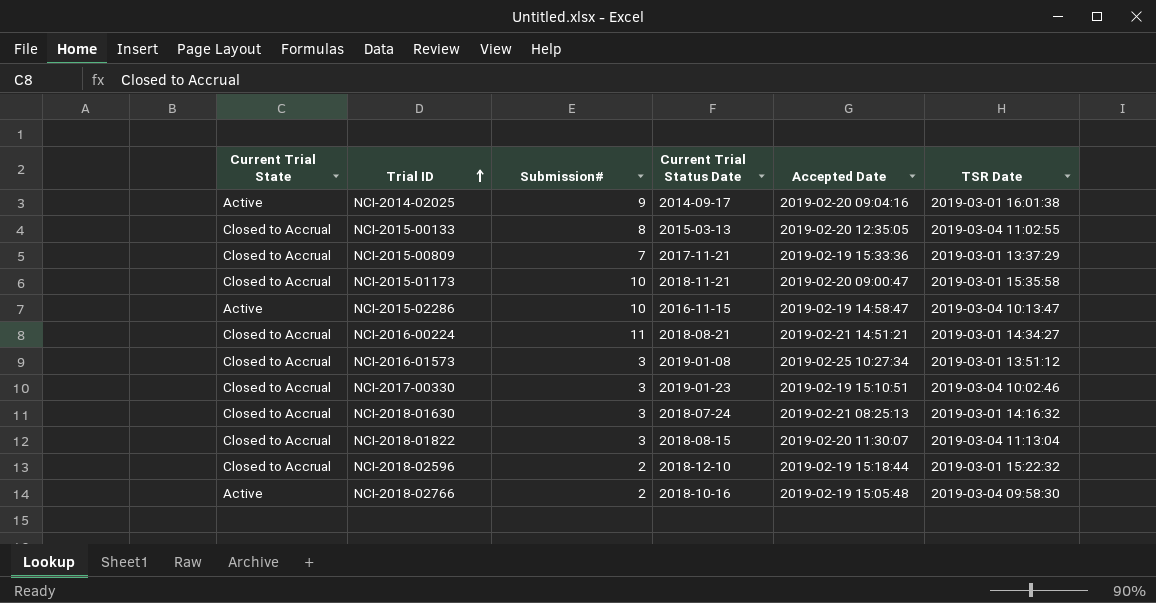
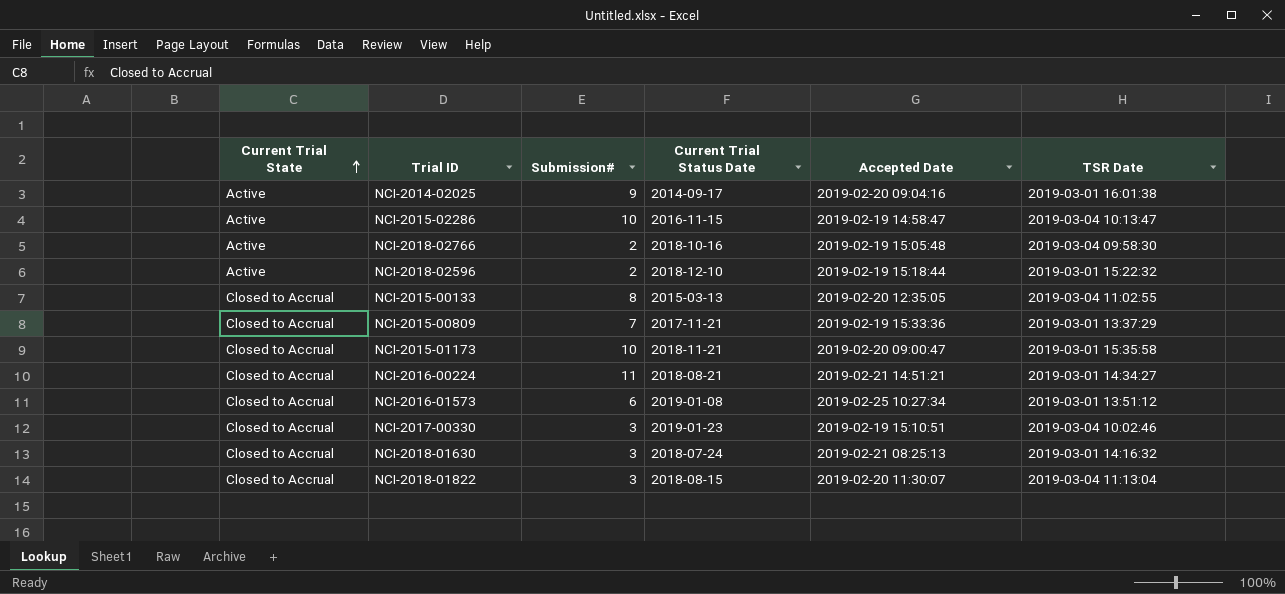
row order: Trial ID ascending -> Current Trial State ascending
NCI-2018-02596 | Current Trial State: Closed to Accrual -> Active
NCI-2016-01573 | Submission#: 3 -> 6

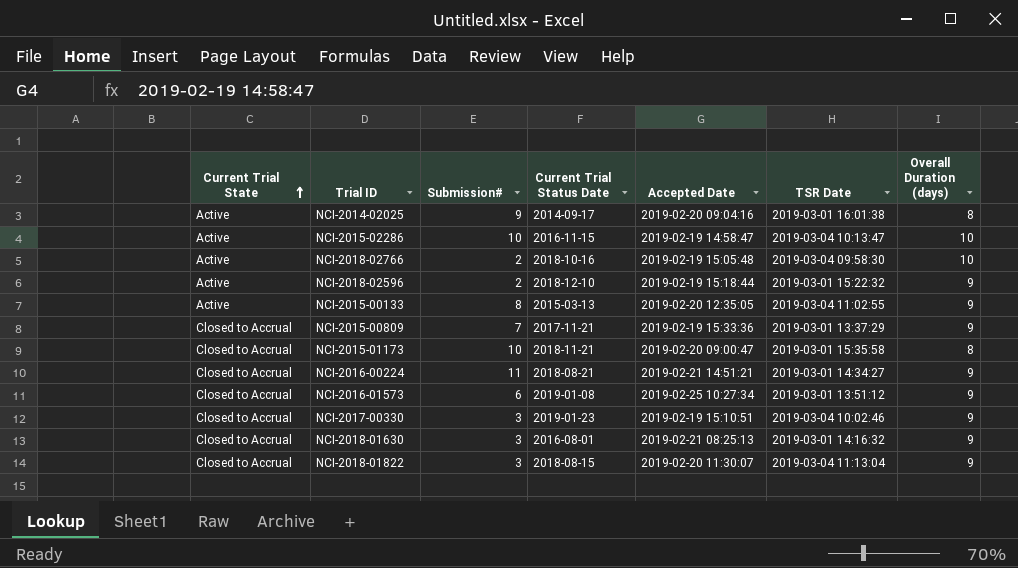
column Overall Duration (days) | position: none -> 7
NCI-2015-00133 | Current Trial State: Closed to Accrual -> Active
NCI-2018-01630 | Current Trial Status Date: 2018-07-24 -> 2016-08-01

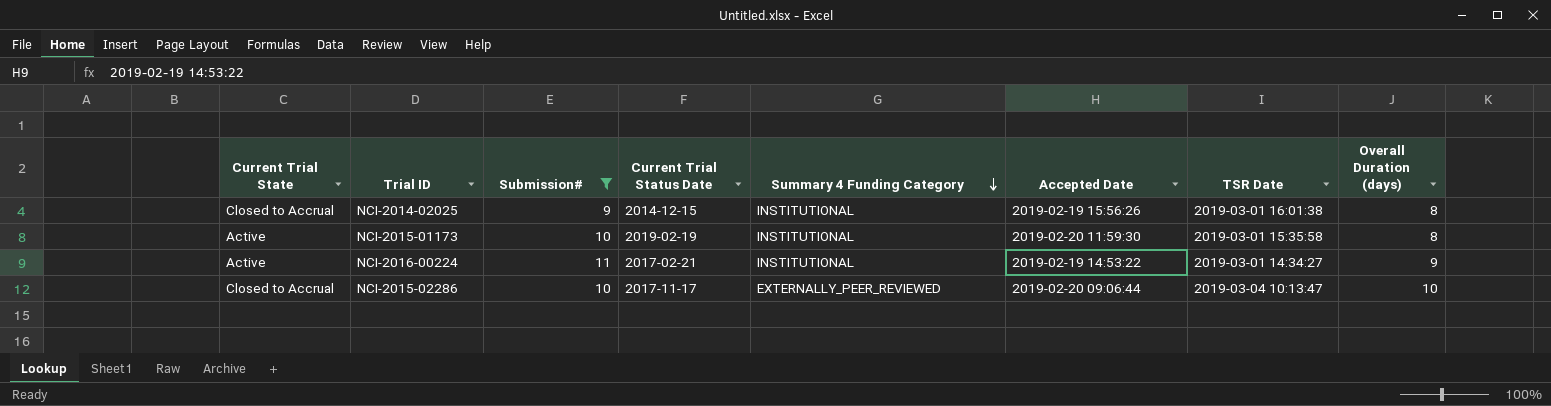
filter: none -> Submission# >= 9
row order: Current Trial State ascending -> Summary 4 Funding Category descending
column Summary 4 Funding Category | position: none -> 5
NCI-2014-02025 | Current Trial State: Active -> Closed to Accrual
NCI-2014-02025 | Current Trial Status Date: 2014-09-17 -> 2014-12-15
NCI-2014-02025 | Accepted Date: 2019-02-20 09:04:16 -> 2019-02-19 15:56:26
NCI-2015-01173 | Current Trial State: Closed to Accrual -> Active
NCI-2015-01173 | Current Trial Status Date: 2018-11-21 -> 2019-02-19
NCI-2015-01173 | Accepted Date: 2019-02-20 09:00:47 -> 2019-02-20 11:59:30
NCI-2016-00224 | Current Trial State: Closed to Accrual -> Active
NCI-2016-00224 | Current Trial Status Date: 2018-08-21 -> 2017-02-21
NCI-2016-00224 | Accepted Date: 2019-02-21 14:51:21 -> 2019-02-19 14:53:22
NCI-2015-02286 | Current Trial State: Active -> Closed to Accrual
NCI-2015-02286 | Current Trial Status Date: 2016-11-15 -> 2017-11-17
NCI-2015-02286 | Accepted Date: 2019-02-19 14:58:47 -> 2019-02-20 09:06:44

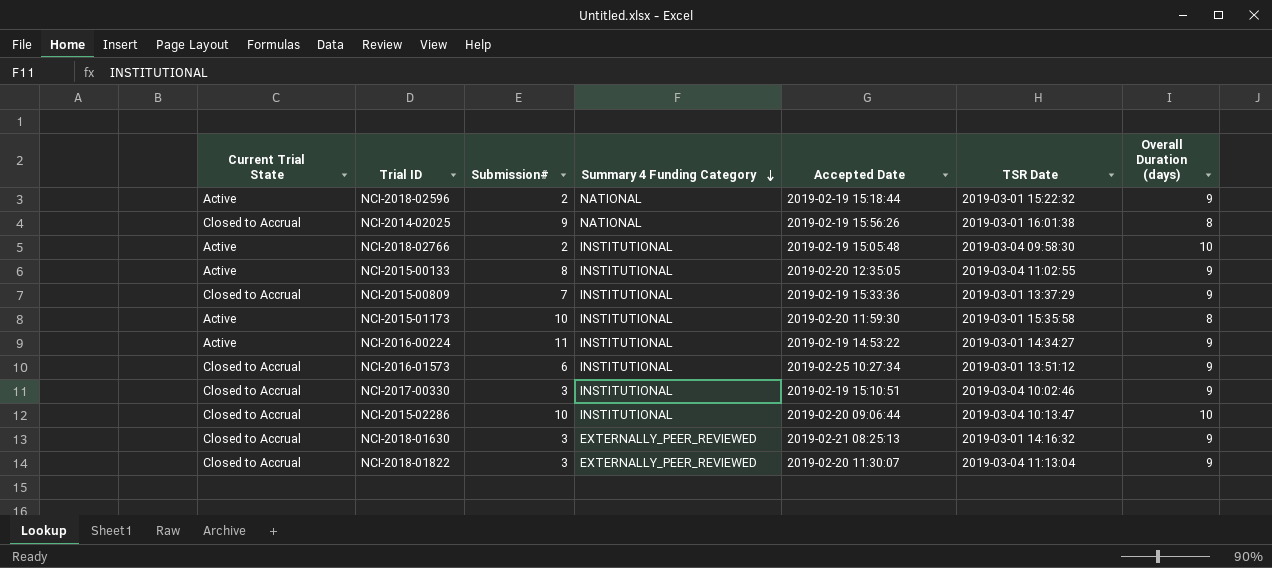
filter: Submission# >= 9 -> none
column Current Trial Status Date | position: 4 -> none
NCI-2014-02025 | Summary 4 Funding Category: INSTITUTIONAL -> NATIONAL
NCI-2015-02286 | Summary 4 Funding Category: EXTERNALLY_PEER_REVIEWED -> INSTITUTIONAL

